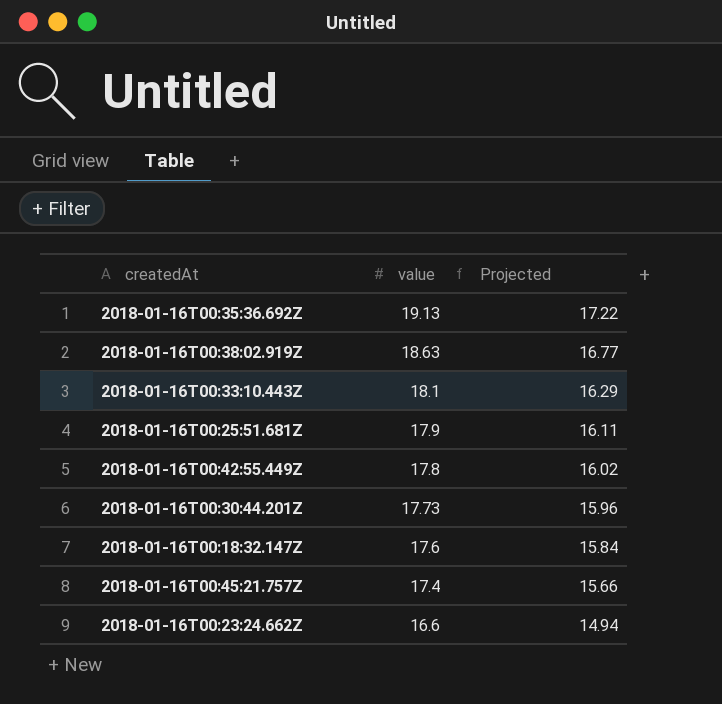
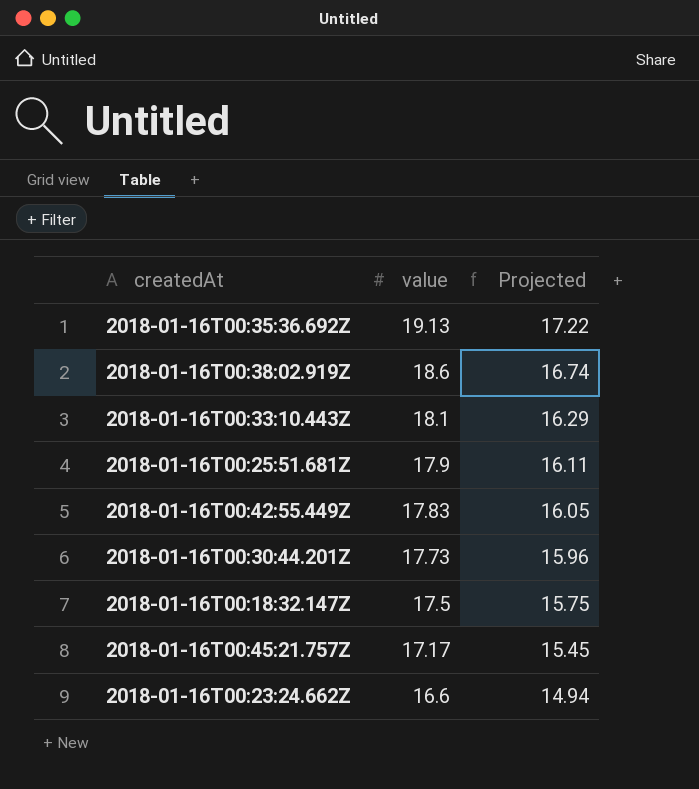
2018-01-16T00:38:02.919Z | value: 18.63 -> 18.6
2018-01-16T00:38:02.919Z | Projected: 16.77 -> 16.74
2018-01-16T00:42:55.449Z | value: 17.8 -> 17.83
2018-01-16T00:42:55.449Z | Projected: 16.02 -> 16.05
2018-01-16T00:18:32.147Z | value: 17.6 -> 17.5
2018-01-16T00:18:32.147Z | Projected: 15.84 -> 15.75
2018-01-16T00:45:21.757Z | value: 17.4 -> 17.17
2018-01-16T00:45:21.757Z | Projected: 15.66 -> 15.45

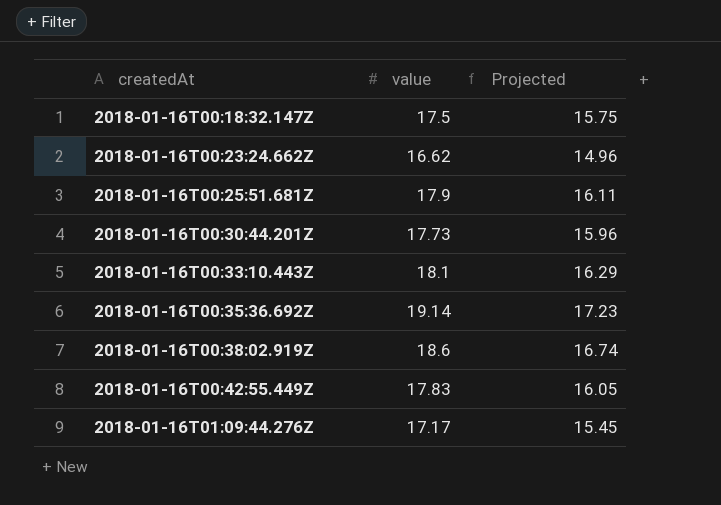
row order: value descending -> createdAt ascending
row 2018-01-16T00:45:21.757Z: 17.17 | 15.45 -> none
2018-01-16T00:23:24.662Z | value: 16.6 -> 16.62
2018-01-16T00:23:24.662Z | Projected: 14.94 -> 14.96
2018-01-16T00:35:36.692Z | value: 19.13 -> 19.14
2018-01-16T00:35:36.692Z | Projected: 17.22 -> 17.23
row 2018-01-16T01:09:44.276Z: none -> 17.17 | 15.45

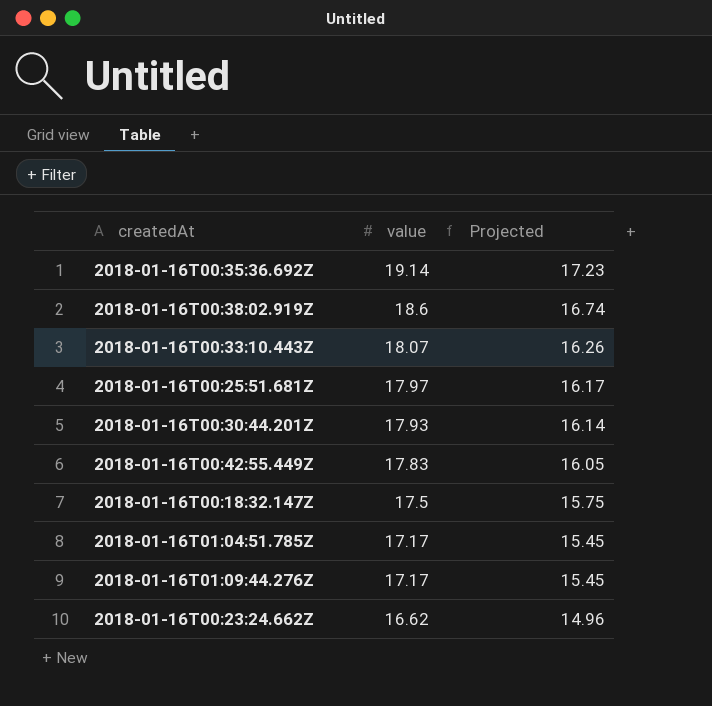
row order: createdAt ascending -> value descending
2018-01-16T00:33:10.443Z | value: 18.1 -> 18.07
2018-01-16T00:33:10.443Z | Projected: 16.29 -> 16.26
2018-01-16T00:25:51.681Z | value: 17.9 -> 17.97
2018-01-16T00:25:51.681Z | Projected: 16.11 -> 16.17
2018-01-16T00:30:44.201Z | value: 17.73 -> 17.93
2018-01-16T00:30:44.201Z | Projected: 15.96 -> 16.14
row 2018-01-16T01:04:51.785Z: none -> 17.17 | 15.45

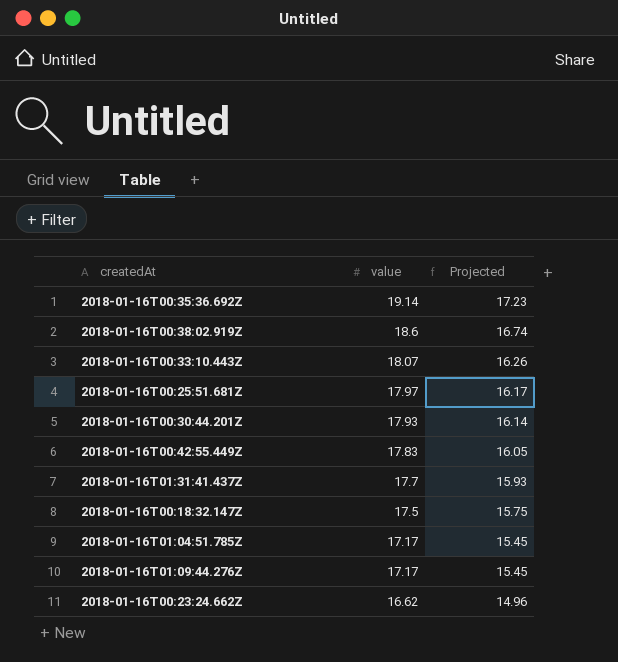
row 2018-01-16T01:31:41.437Z: none -> 17.7 | 15.93

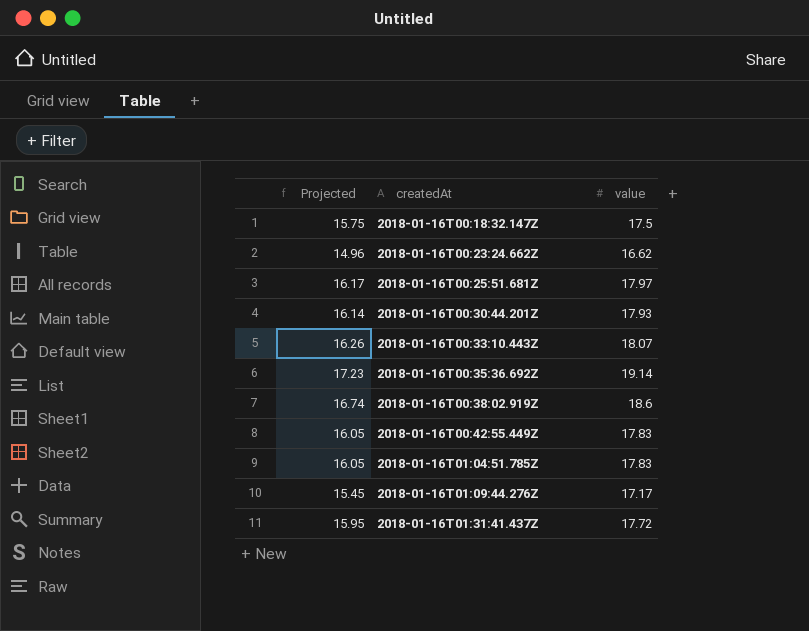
row order: value descending -> createdAt ascending
column Projected | position: 3 -> 1
2018-01-16T01:04:51.785Z | Projected: 15.45 -> 16.05
2018-01-16T01:04:51.785Z | value: 17.17 -> 17.83
2018-01-16T01:31:41.437Z | Projected: 15.93 -> 15.95
2018-01-16T01:31:41.437Z | value: 17.7 -> 17.72

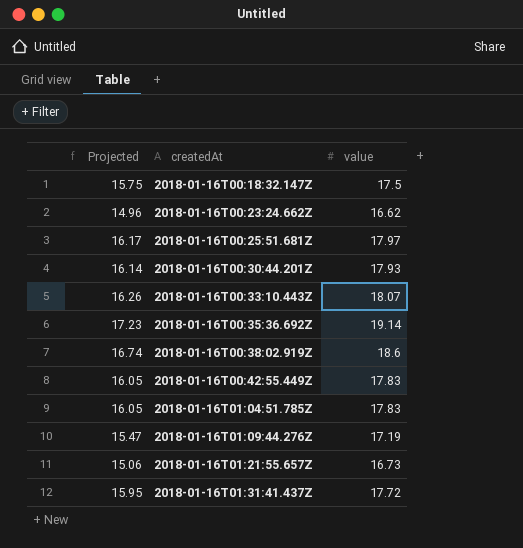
2018-01-16T01:09:44.276Z | Projected: 15.45 -> 15.47
2018-01-16T01:09:44.276Z | value: 17.17 -> 17.19
row 2018-01-16T01:21:55.657Z: none -> 15.06 | 16.73

